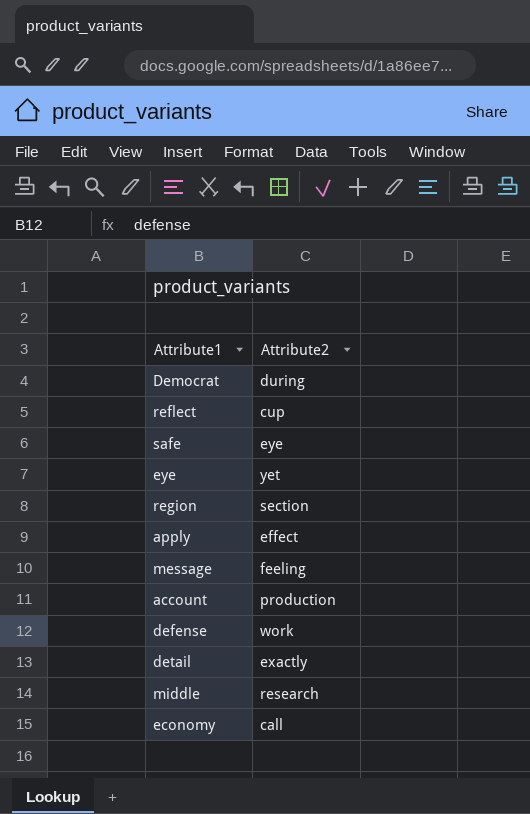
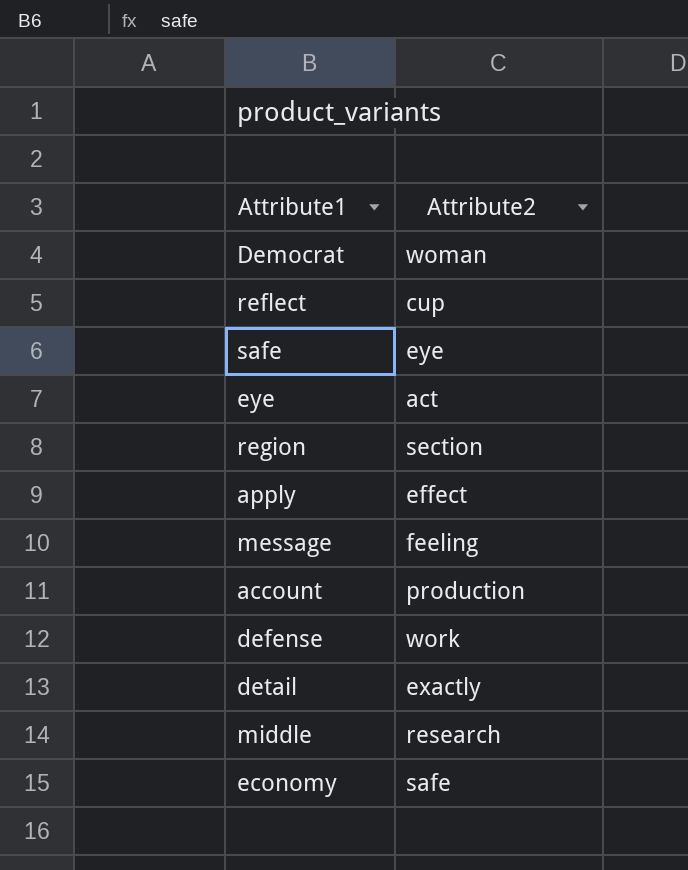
Democrat | Attribute2: during -> woman
eye | Attribute2: yet -> act
economy | Attribute2: call -> safe

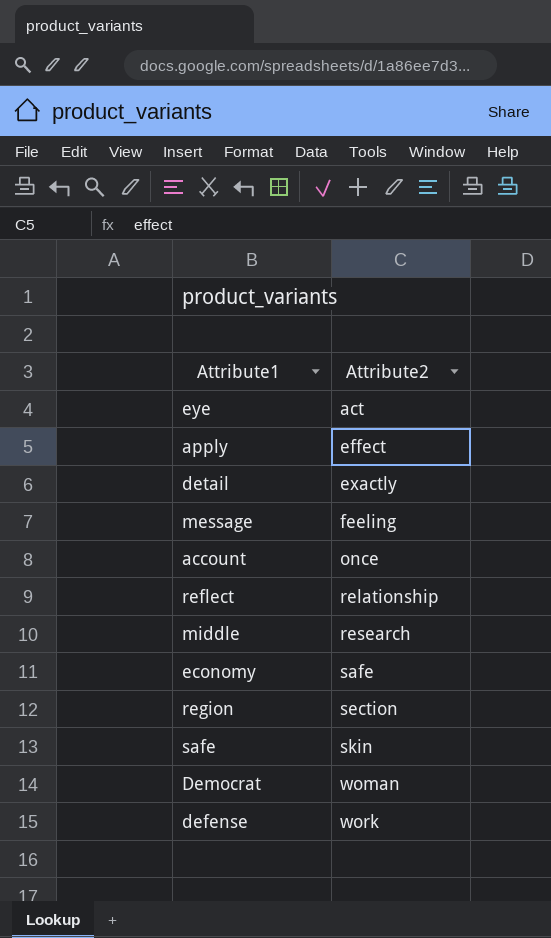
row order: none -> Attribute2 ascending
account | Attribute2: production -> once
reflect | Attribute2: cup -> relationship
safe | Attribute2: eye -> skin

